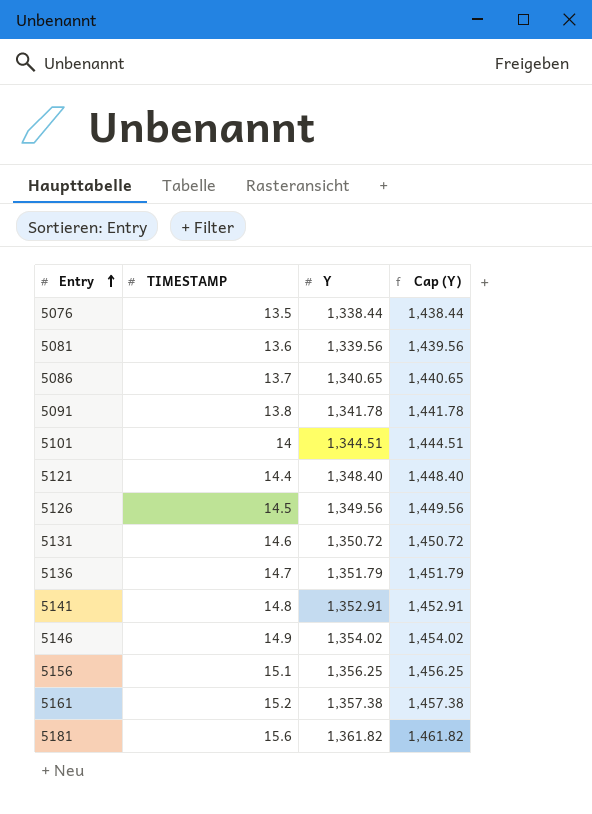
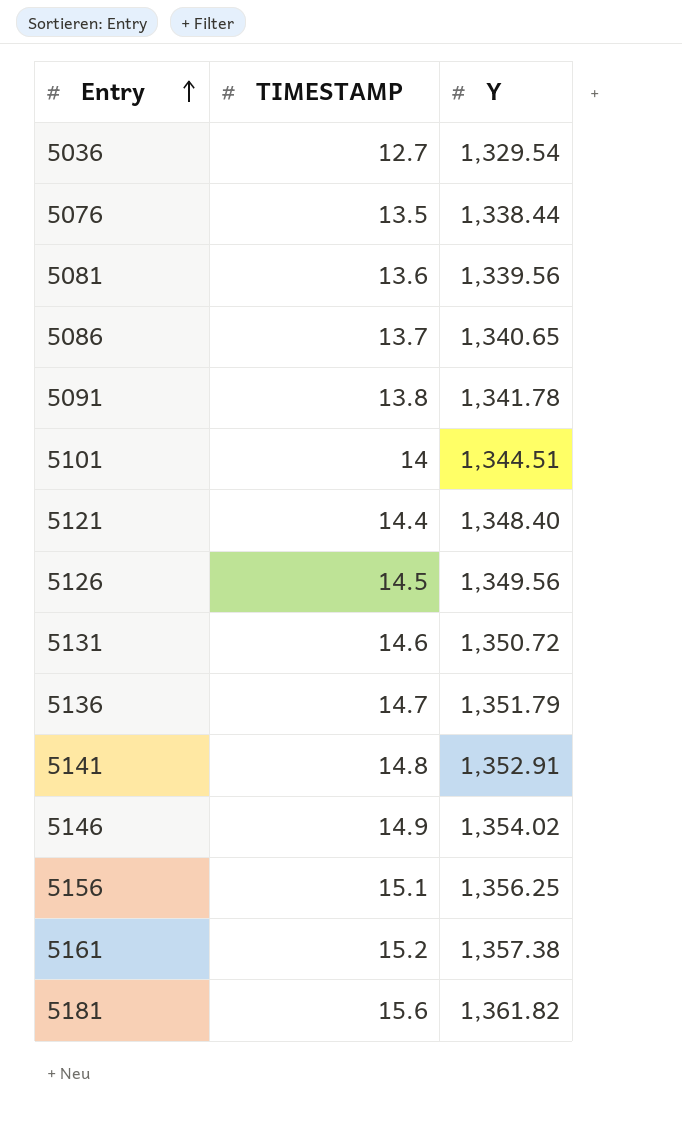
column Cap (Y) | formula: [Y] + 100 -> none
row 5036: none -> 12.7 | 1,329.54

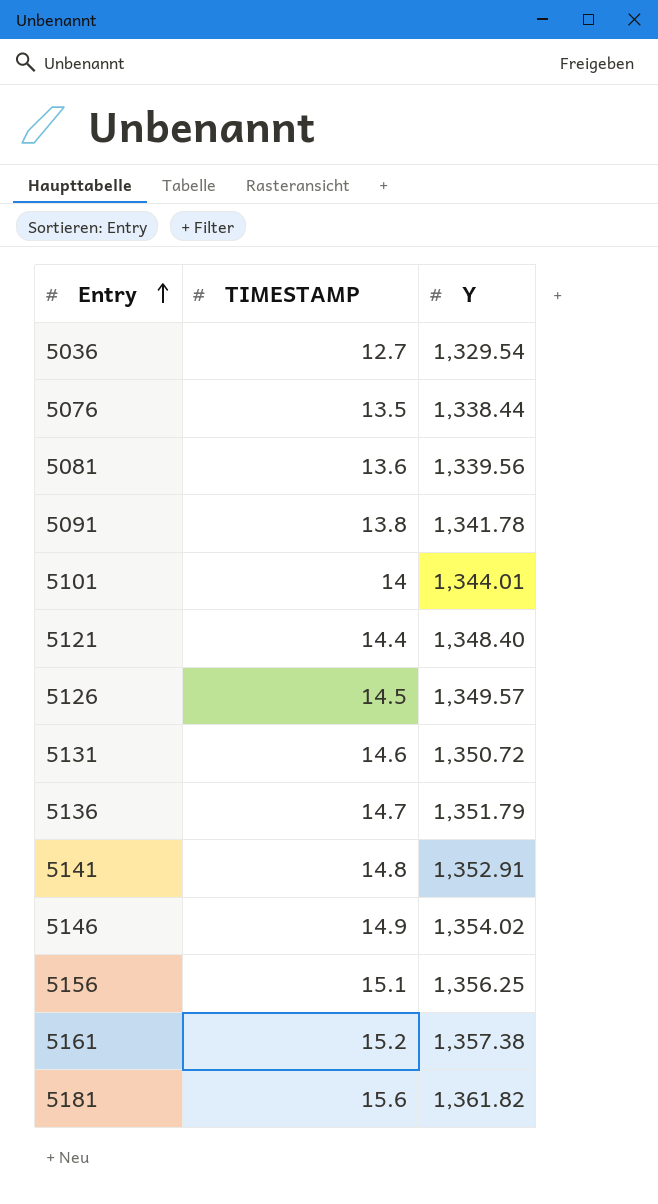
row 5086: 13.7 | 1,340.65 -> none
5101 | Y: 1,344.51 -> 1,344.01
5126 | Y: 1,349.56 -> 1,349.57

